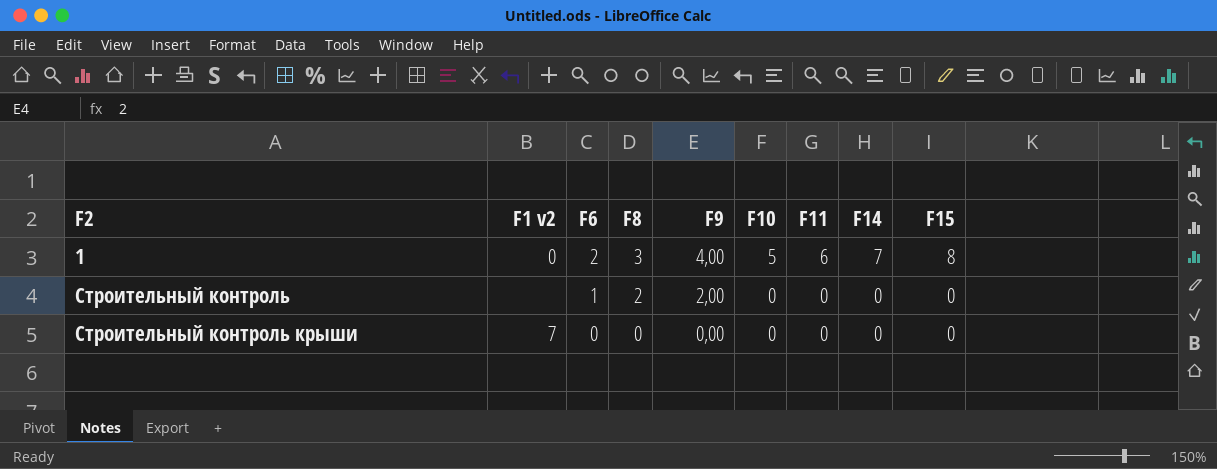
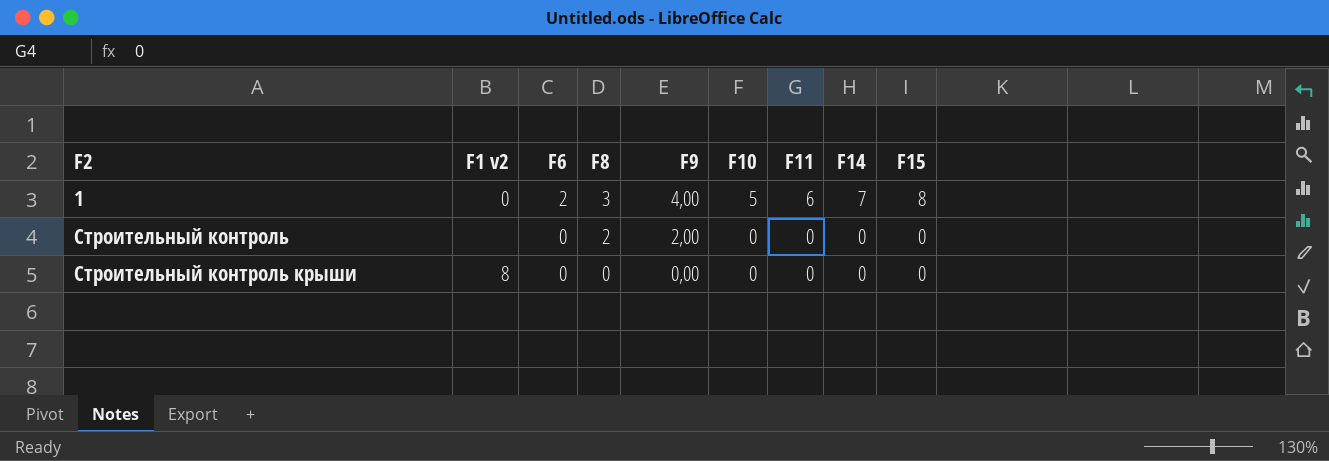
Строительный контроль | F6: 1 -> 0
Строительный контроль крыши | F1 v2: 7 -> 8

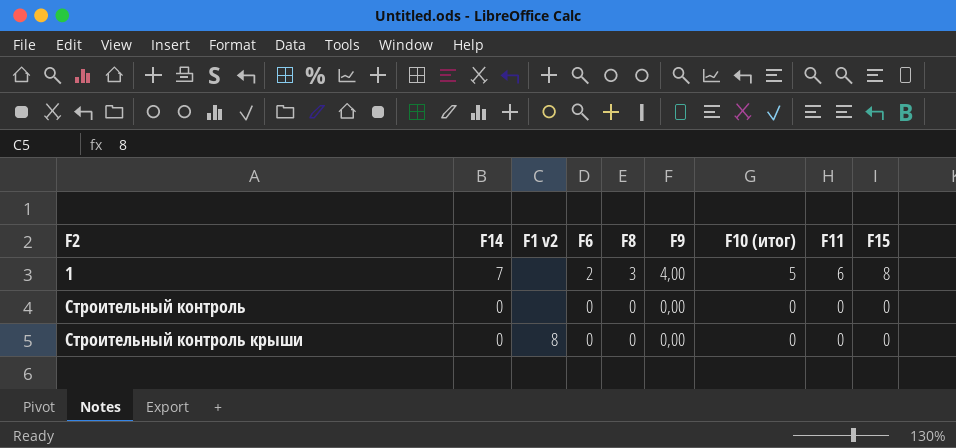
column F14 | position: 8 -> 2
column name: F10 -> F10 (итог)
1 | F1 v2: 0 -> none
Строительный контроль | F8: 2 -> 0
Строительный контроль | F9: 2,00 -> 0,00

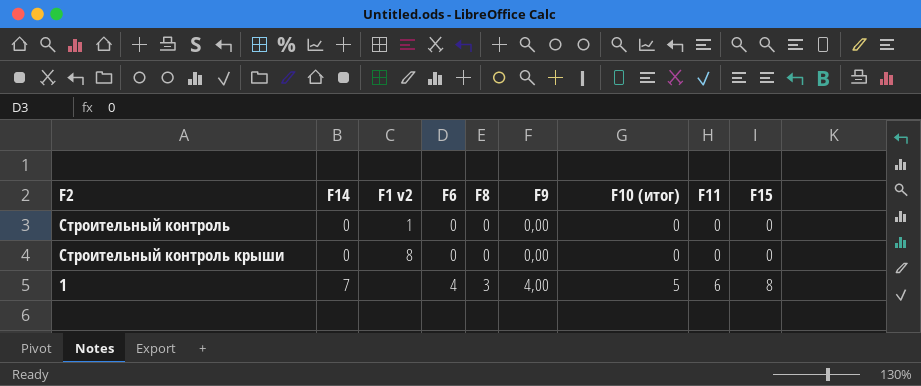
row order: F2 ascending -> F14 ascending
Строительный контроль | F1 v2: none -> 1
1 | F6: 2 -> 4

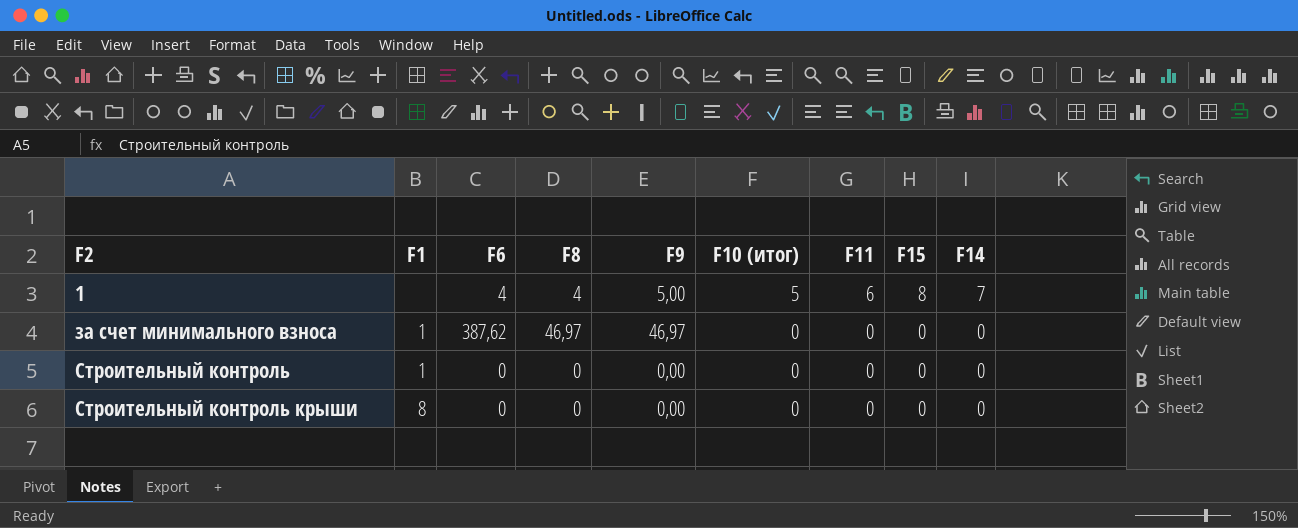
row order: F14 ascending -> F2 ascending
column name: F1 v2 -> F1
column F14 | position: 2 -> 9
1 | F8: 3 -> 4
1 | F9: 4,00 -> 5,00
row за счет минимального взноса: none -> 1 | 387,62 | 46,97 | 46,97 | 0 | 0 | 0 | 0

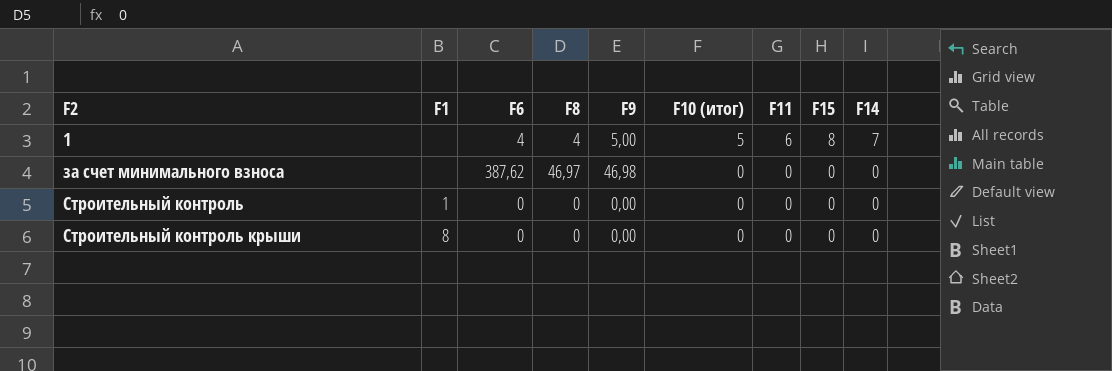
за счет минимального взноса | F1: 1 -> none
за счет минимального взноса | F9: 46,97 -> 46,98

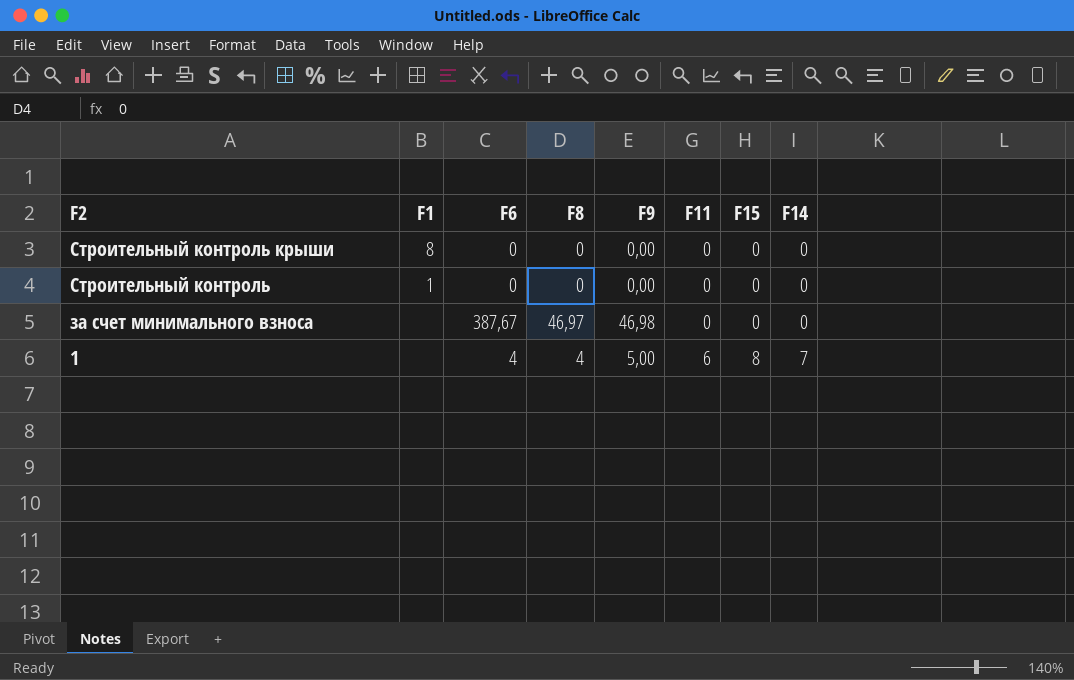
row order: F2 ascending -> F2 descending
column F10 (итог) | position: 6 -> none
за счет минимального взноса | F6: 387,62 -> 387,67

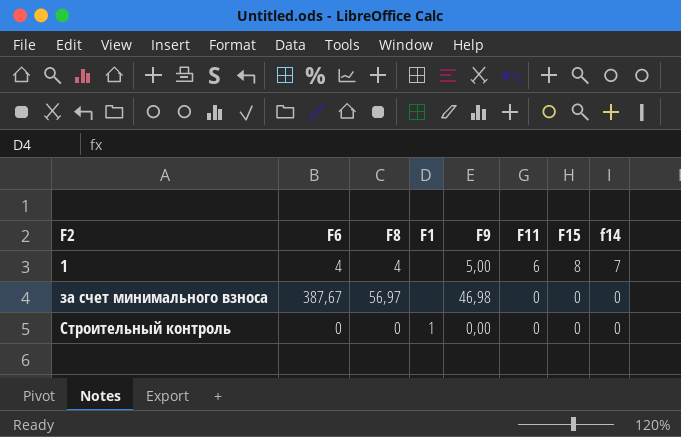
row order: F2 descending -> F2 ascending
column F1 | position: 2 -> 4
column name: F14 -> f14
row Строительный контроль крыши: 8 | 0 | 0 | 0,00 | 0 | 0 | 0 -> none
за счет минимального взноса | F8: 46,97 -> 56,97

